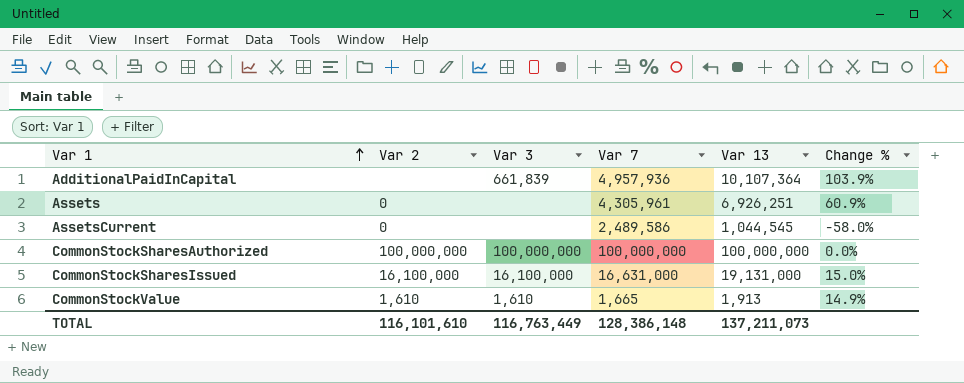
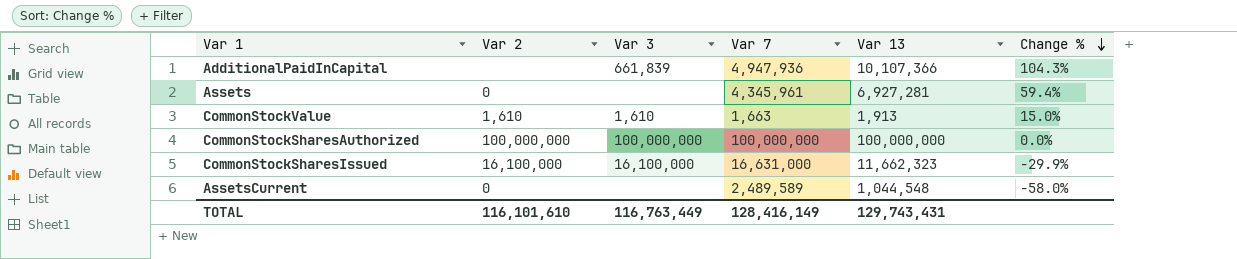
row order: Var 1 ascending -> Change % descending
AdditionalPaidInCapital | Var 7: 4,957,936 -> 4,947,936
AdditionalPaidInCapital | Var 13: 10,107,364 -> 10,107,366
AdditionalPaidInCapital | Change %: 103.9% -> 104.3%
Assets | Var 7: 4,305,961 -> 4,345,961
Assets | Var 13: 6,926,251 -> 6,927,281
Assets | Change %: 60.9% -> 59.4%
CommonStockValue | Var 7: 1,665 -> 1,663
CommonStockValue | Change %: 14.9% -> 15.0%
CommonStockSharesIssued | Var 13: 19,131,000 -> 11,662,323
CommonStockSharesIssued | Change %: 15.0% -> -29.9%
AssetsCurrent | Var 7: 2,489,586 -> 2,489,589
AssetsCurrent | Var 13: 1,044,545 -> 1,044,548
TOTAL | Var 7: 128,386,148 -> 128,416,149
TOTAL | Var 13: 137,211,073 -> 129,743,431

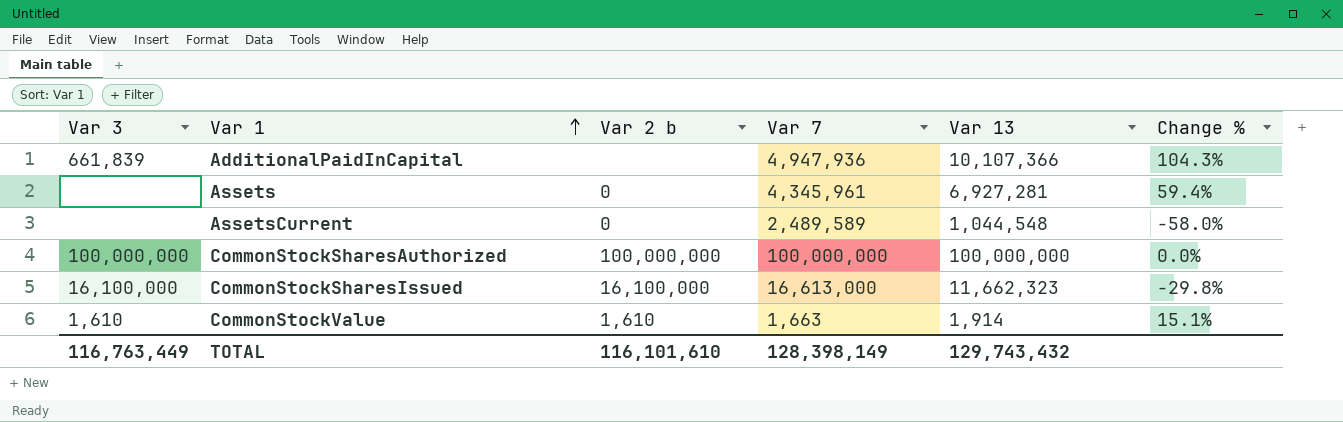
row order: Change % descending -> Var 1 ascending
column Var 3 | position: 3 -> 1
column name: Var 2 -> Var 2 b
CommonStockSharesIssued | Var 7: 16,631,000 -> 16,613,000
CommonStockSharesIssued | Change %: -29.9% -> -29.8%
CommonStockValue | Var 13: 1,913 -> 1,914
CommonStockValue | Change %: 15.0% -> 15.1%
TOTAL | Var 7: 128,416,149 -> 128,398,149
TOTAL | Var 13: 129,743,431 -> 129,743,432

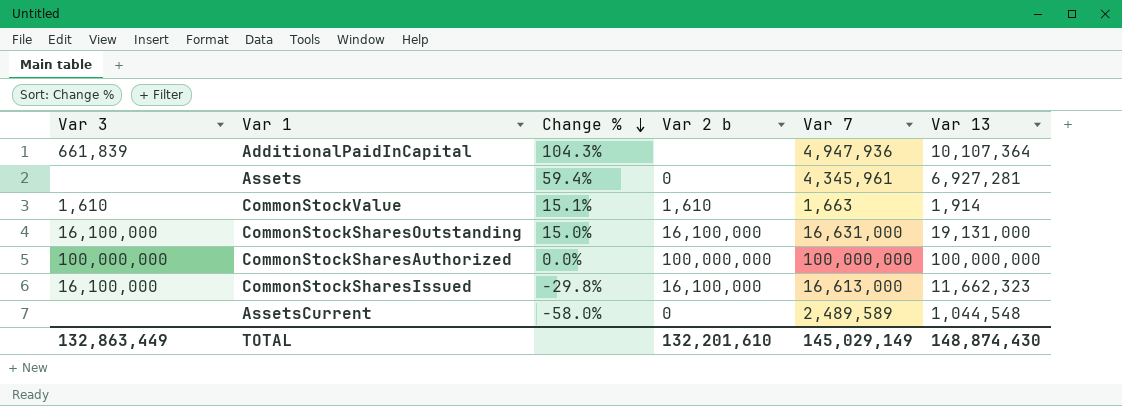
row order: Var 1 ascending -> Change % descending
column Change % | position: 6 -> 3
AdditionalPaidInCapital | Var 13: 10,107,366 -> 10,107,364
row CommonStockSharesOutstanding: none -> 16,100,000 | 15.0% | 16,100,000 | 16,631,000 | 19,131,000
TOTAL | Var 3: 116,763,449 -> 132,863,449
TOTAL | Var 2 b: 116,101,610 -> 132,201,610
TOTAL | Var 7: 128,398,149 -> 145,029,149
TOTAL | Var 13: 129,743,432 -> 148,874,430

